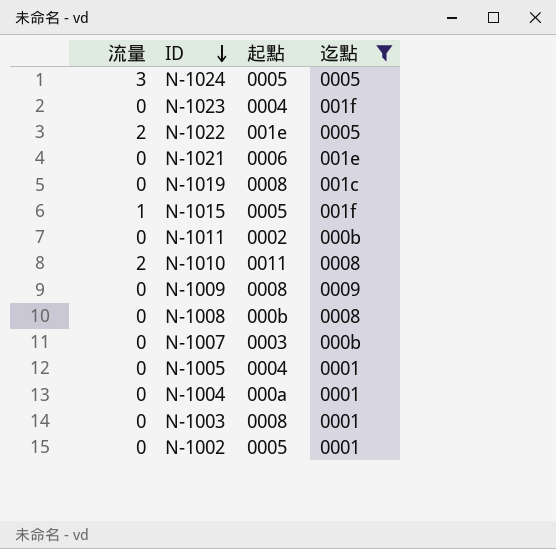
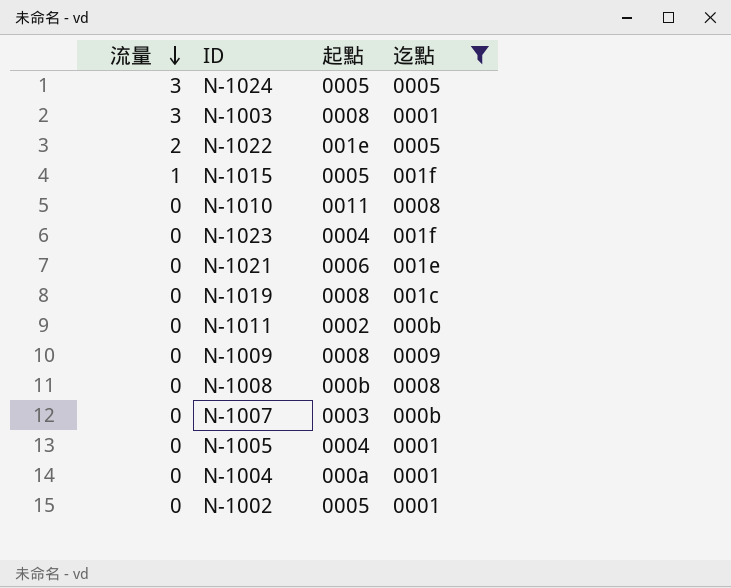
row order: ID descending -> 流量 descending
N-1003 | 流量: 0 -> 3
N-1010 | 流量: 2 -> 0

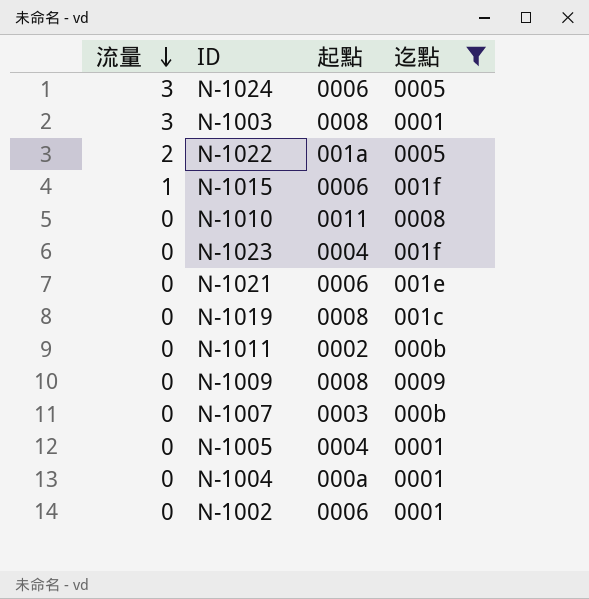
row N-1008: 0 | 000b | 0008 -> none
N-1024 | 起點: 0005 -> 0006
N-1022 | 起點: 001e -> 001a
N-1015 | 起點: 0005 -> 0006
N-1002 | 起點: 0005 -> 0006

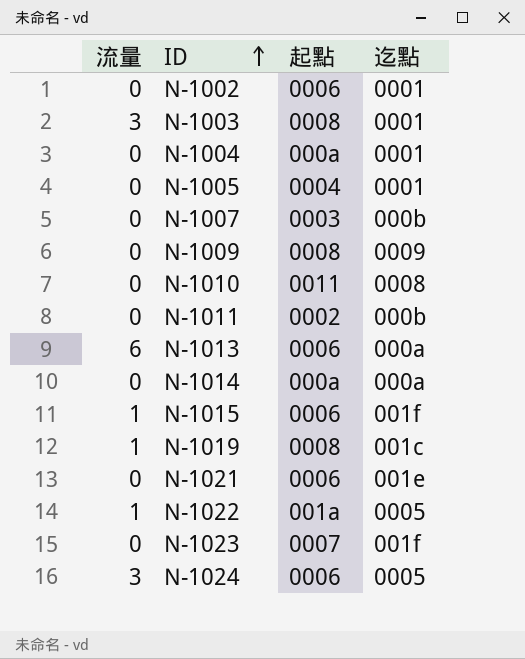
filter: 迄點 != 000a -> none
row order: 流量 descending -> ID ascending
N-1019 | 流量: 0 -> 1
N-1022 | 流量: 2 -> 1
N-1023 | 起點: 0004 -> 0007

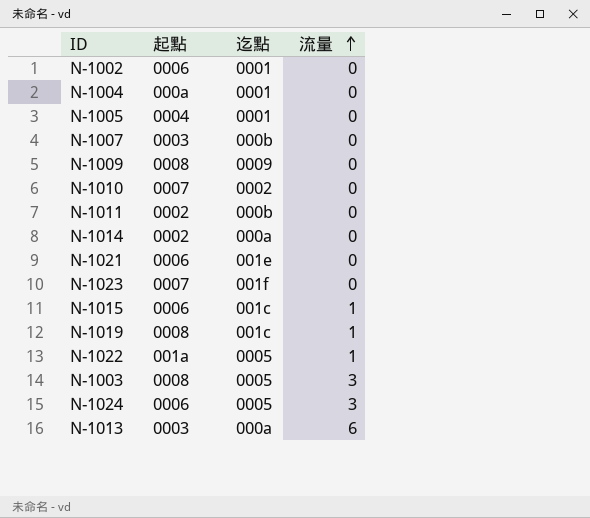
row order: ID ascending -> 流量 ascending
column 流量 | position: 1 -> 4
N-1010 | 起點: 0011 -> 0007
N-1010 | 迄點: 0008 -> 0002
N-1014 | 起點: 000a -> 0002
N-1015 | 迄點: 001f -> 001c
N-1003 | 迄點: 0001 -> 0005
N-1013 | 起點: 0006 -> 0003

